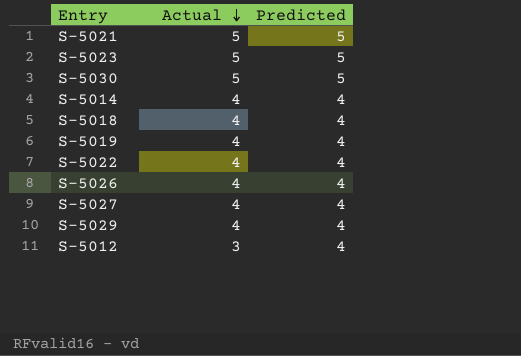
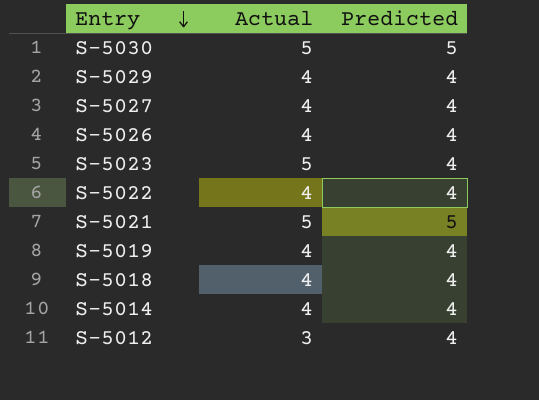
row order: Actual descending -> Entry descending
S-5023 | Predicted: 5 -> 4

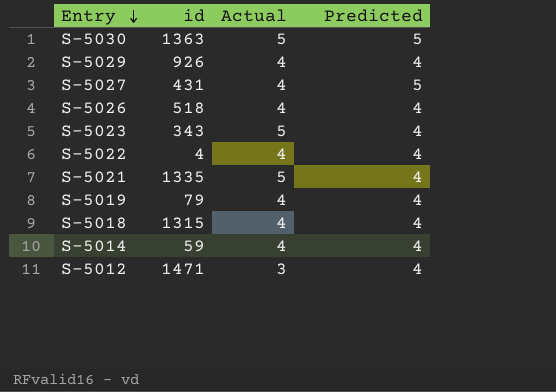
column id | position: none -> 2
S-5027 | Predicted: 4 -> 5
S-5021 | Predicted: 5 -> 4

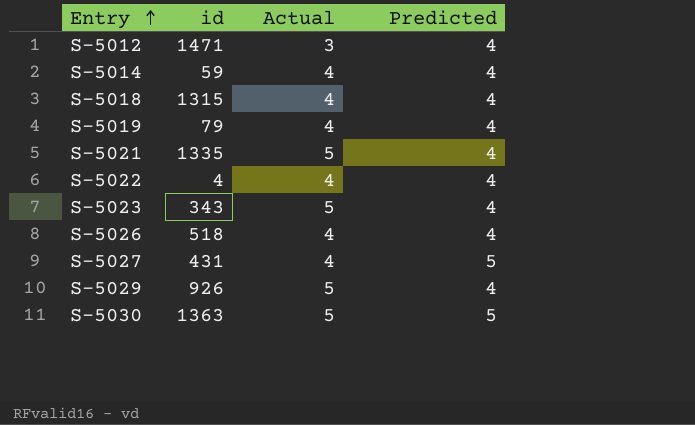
row order: Entry descending -> Entry ascending
S-5029 | Actual: 4 -> 5

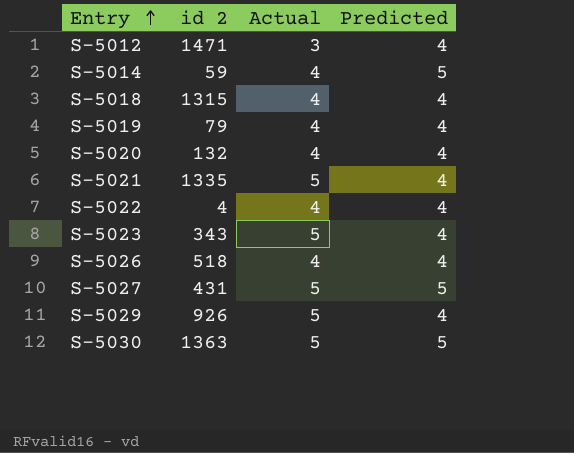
column name: id -> id 2
S-5014 | Predicted: 4 -> 5
row S-5020: none -> 132 | 4 | 4
S-5027 | Actual: 4 -> 5

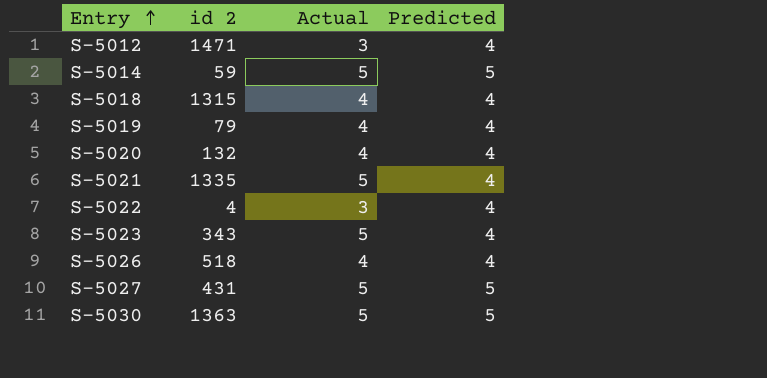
row S-5029: 926 | 5 | 4 -> none
S-5014 | Actual: 4 -> 5
S-5022 | Actual: 4 -> 3

